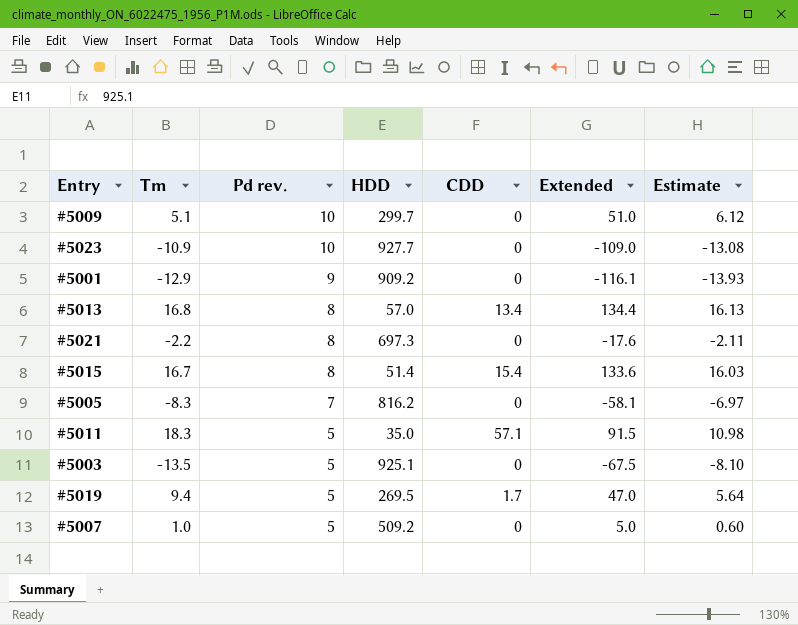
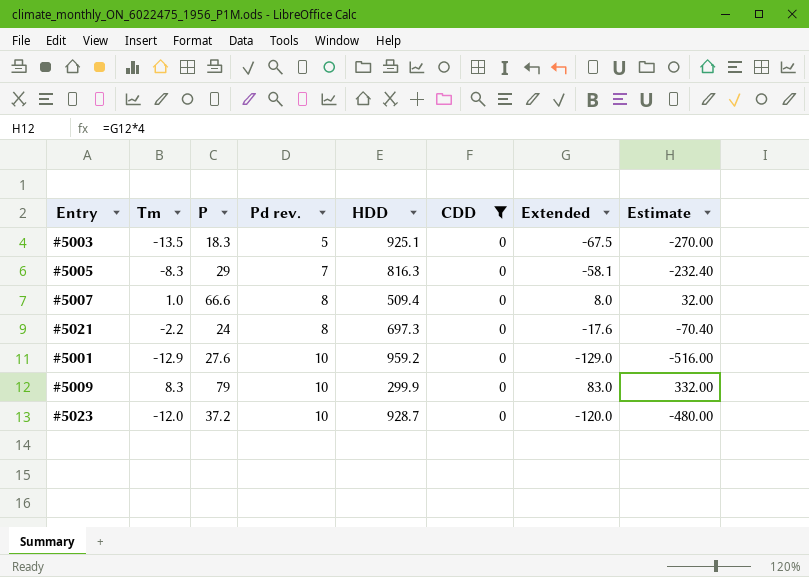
filter: none -> CDD = 0
row order: Pd rev. descending -> Pd rev. ascending
column P | position: none -> 3
column Estimate | formula: [Extended] * 0.12 -> [Extended] * 4
#5005 | HDD: 816.2 -> 816.3
#5007 | Pd rev.: 5 -> 8
#5007 | HDD: 509.2 -> 509.4
#5007 | Extended: 5.0 -> 8.0
#5001 | Pd rev.: 9 -> 10
#5001 | HDD: 909.2 -> 959.2
#5001 | Extended: -116.1 -> -129.0
#5009 | Tm: 5.1 -> 8.3
#5009 | HDD: 299.7 -> 299.9
#5009 | Extended: 51.0 -> 83.0
#5023 | Tm: -10.9 -> -12.0
#5023 | HDD: 927.7 -> 928.7
#5023 | Extended: -109.0 -> -120.0

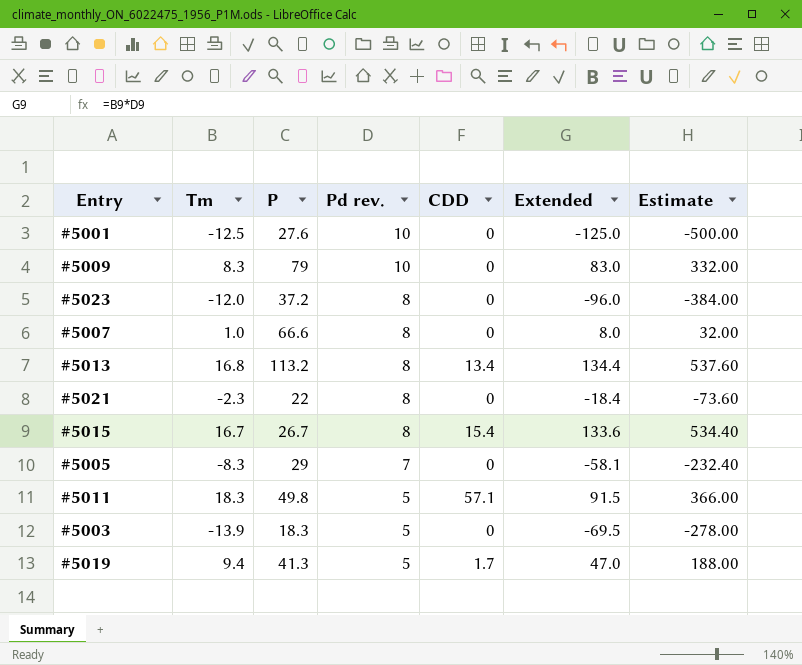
filter: CDD = 0 -> none
row order: Pd rev. ascending -> Pd rev. descending
column HDD | position: 5 -> none
#5001 | Tm: -12.9 -> -12.5
#5001 | Extended: -129.0 -> -125.0
#5001 | Estimate: -516.00 -> -500.00
#5023 | Pd rev.: 10 -> 8
#5023 | Extended: -120.0 -> -96.0
#5023 | Estimate: -480.00 -> -384.00
#5021 | Tm: -2.2 -> -2.3
#5021 | P: 24 -> 22
#5021 | Extended: -17.6 -> -18.4
#5021 | Estimate: -70.40 -> -73.60
#5003 | Tm: -13.5 -> -13.9
#5003 | Extended: -67.5 -> -69.5
#5003 | Estimate: -270.00 -> -278.00

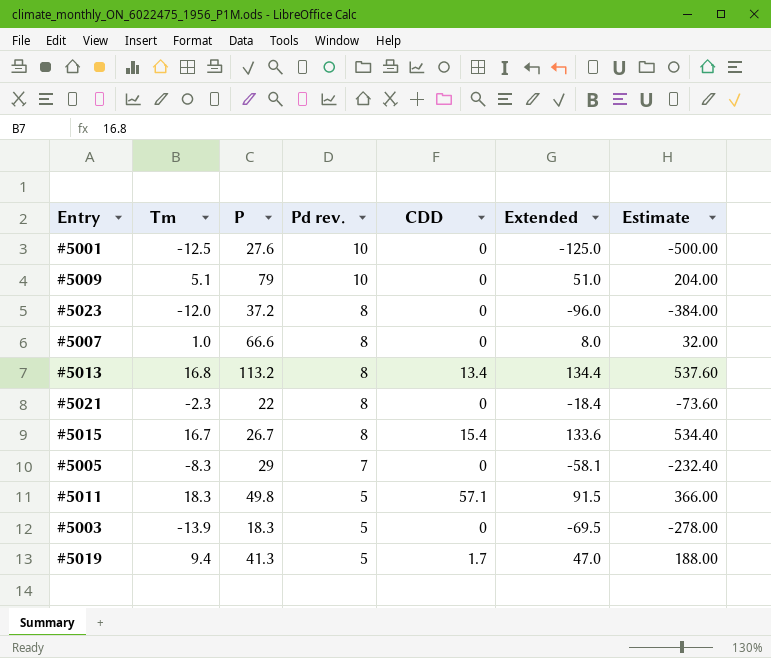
#5009 | Tm: 8.3 -> 5.1
#5009 | Extended: 83.0 -> 51.0
#5009 | Estimate: 332.00 -> 204.00

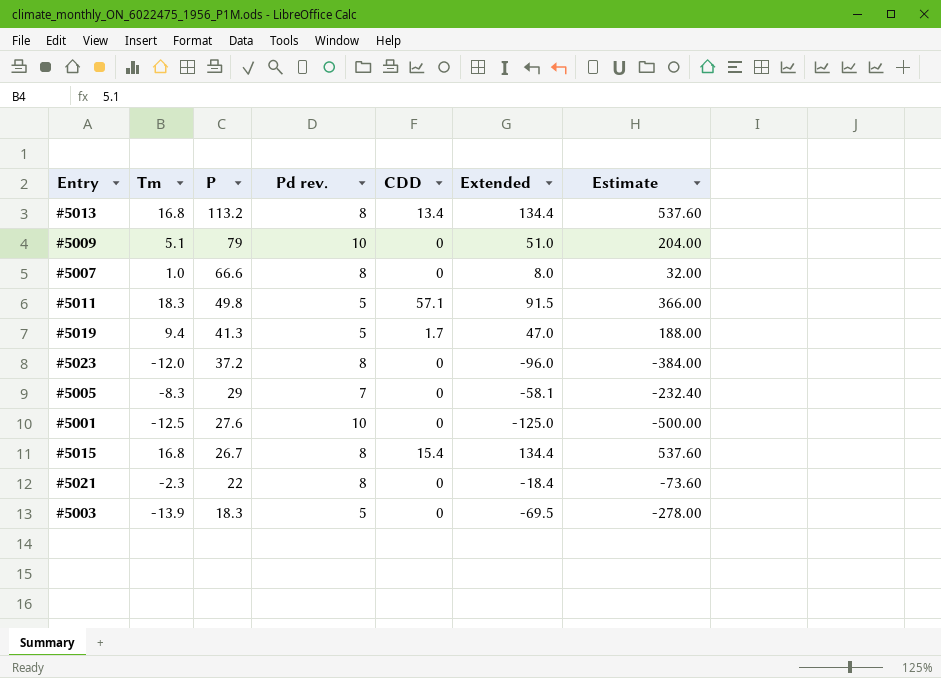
row order: Pd rev. descending -> P descending
#5015 | Tm: 16.7 -> 16.8
#5015 | Extended: 133.6 -> 134.4
#5015 | Estimate: 534.40 -> 537.60

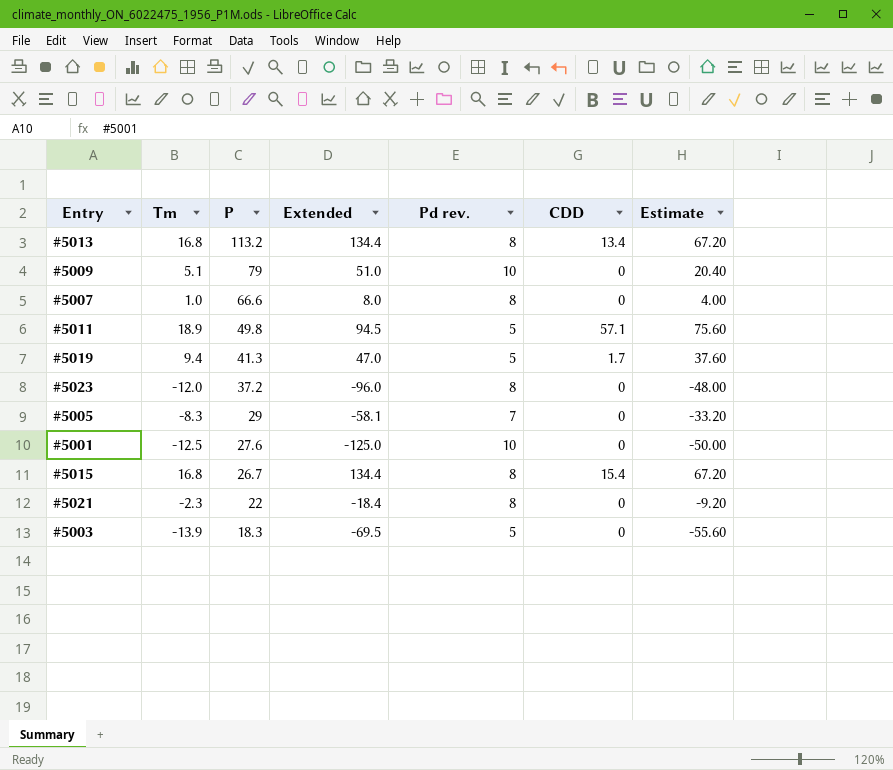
column Extended | position: 6 -> 4
column Estimate | formula: [Extended] * 4 -> [Tm] * 4
#5011 | Tm: 18.3 -> 18.9
#5011 | Extended: 91.5 -> 94.5

